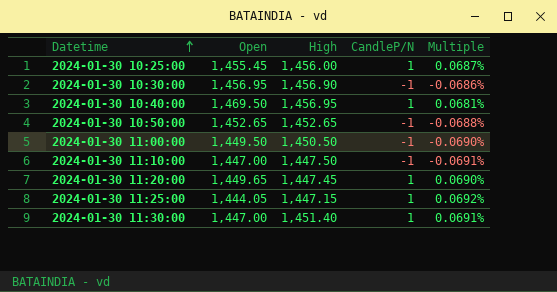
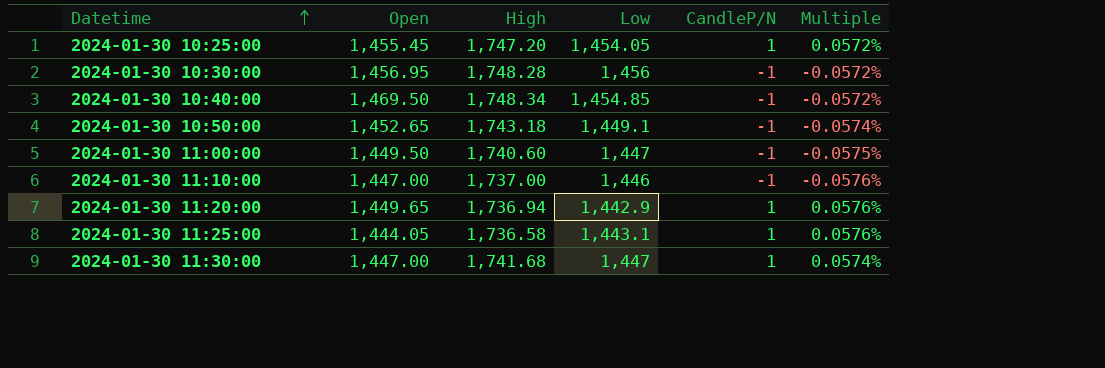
column Low | position: none -> 4
column Multiple | formula: [CandleP/N] / [Open] -> [CandleP/N] / [High]
2024-01-30 10:25:00 | High: 1,456.00 -> 1,747.20
2024-01-30 10:30:00 | High: 1,456.90 -> 1,748.28
2024-01-30 10:40:00 | High: 1,456.95 -> 1,748.34
2024-01-30 10:40:00 | CandleP/N: 1 -> -1
2024-01-30 10:50:00 | High: 1,452.65 -> 1,743.18
2024-01-30 11:00:00 | High: 1,450.50 -> 1,740.60
2024-01-30 11:10:00 | High: 1,447.50 -> 1,737.00
2024-01-30 11:20:00 | High: 1,447.45 -> 1,736.94
2024-01-30 11:25:00 | High: 1,447.15 -> 1,736.58
2024-01-30 11:30:00 | High: 1,451.40 -> 1,741.68

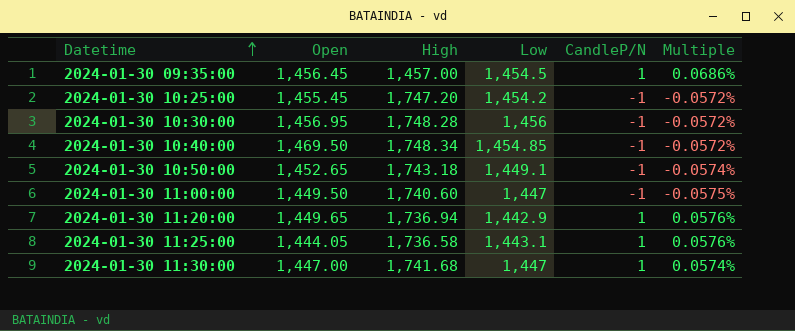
row 2024-01-30 11:10:00: 1,447.00 | 1,737.00 | 1,446 | -1 | -0.0576% -> none
row 2024-01-30 09:35:00: none -> 1,456.45 | 1,457.00 | 1,454.5 | 1 | 0.0686%
2024-01-30 10:25:00 | Low: 1,454.05 -> 1,454.2
2024-01-30 10:25:00 | CandleP/N: 1 -> -1
2024-01-30 10:25:00 | Multiple: 0.0572% -> -0.0572%

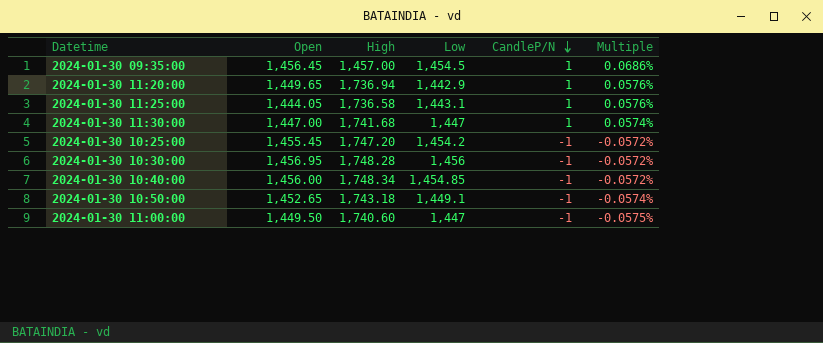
row order: Datetime ascending -> CandleP/N descending
2024-01-30 10:40:00 | Open: 1,469.50 -> 1,456.00

